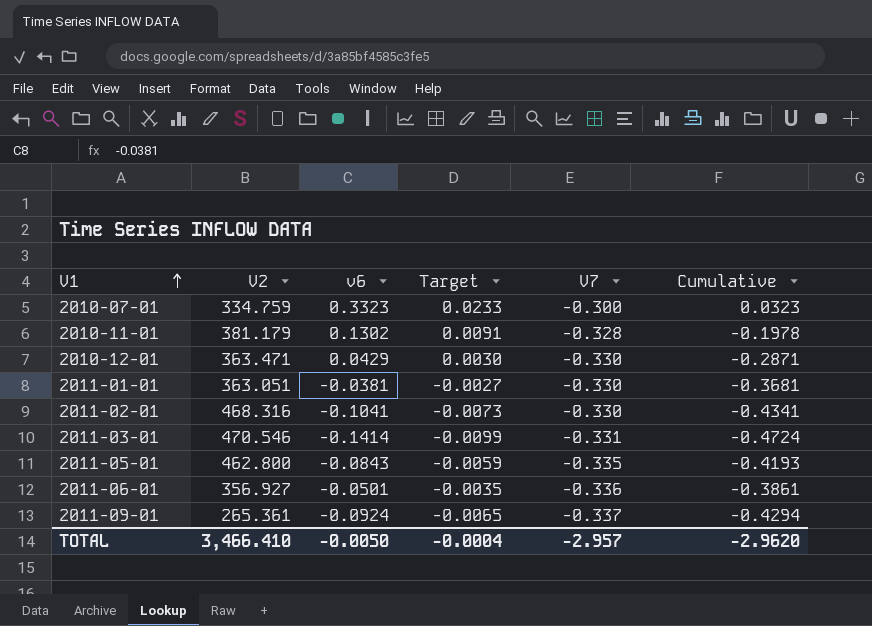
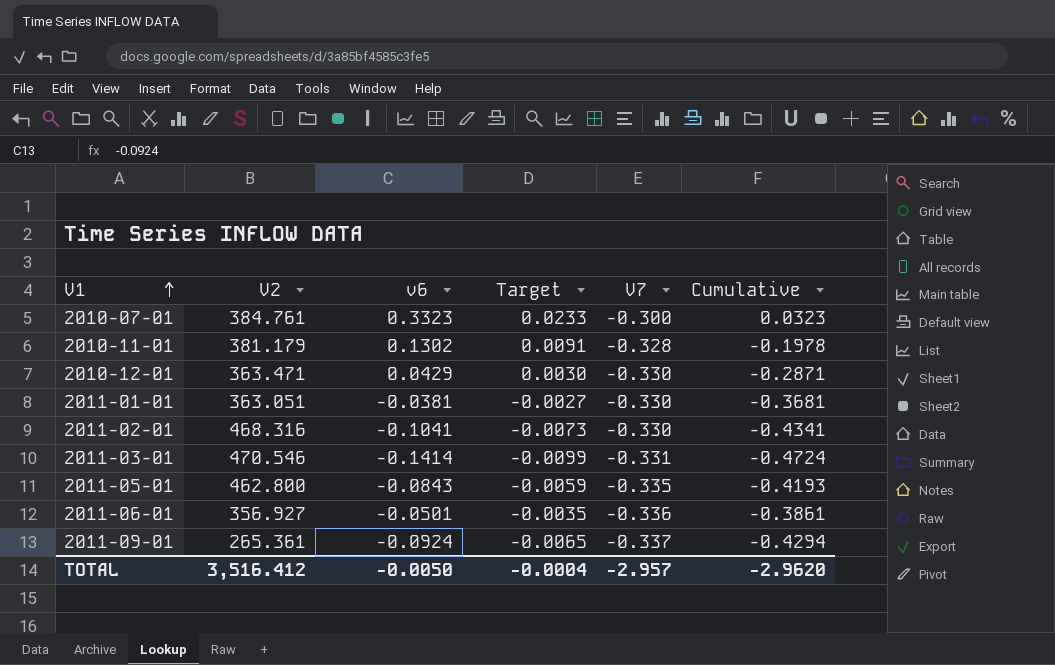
2010-07-01 | V2: 334.759 -> 384.761
TOTAL | V2: 3,466.410 -> 3,516.412

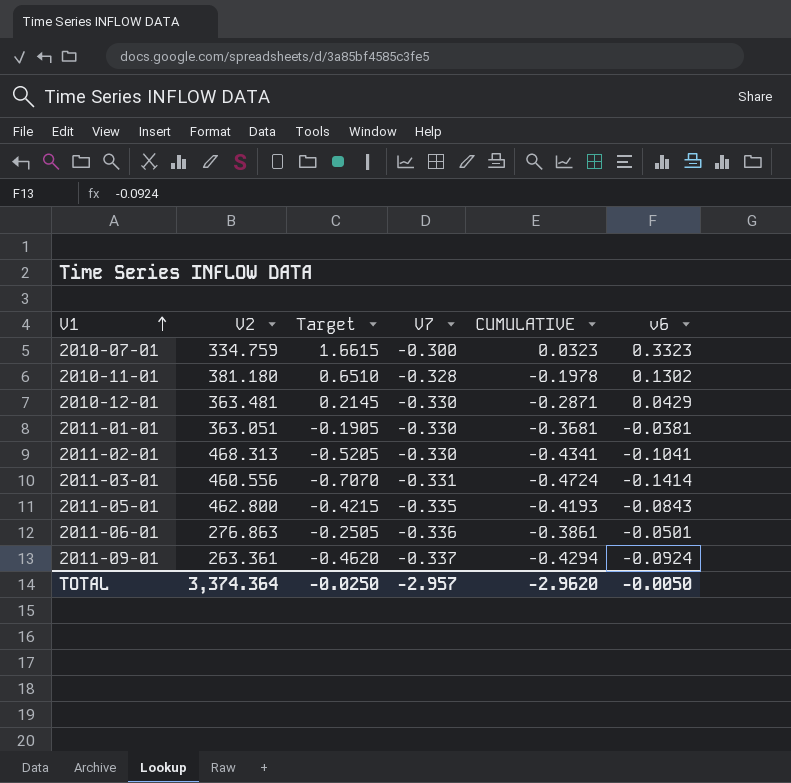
column Target | formula: [v6] * 0.07 -> [v6] * 5
column name: Cumulative -> CUMULATIVE
column v6 | position: 3 -> 6
2010-07-01 | V2: 384.761 -> 334.759
2010-11-01 | V2: 381.179 -> 381.180
2010-12-01 | V2: 363.471 -> 363.481
2011-02-01 | V2: 468.316 -> 468.313
2011-03-01 | V2: 470.546 -> 460.556
2011-06-01 | V2: 356.927 -> 276.863
2011-09-01 | V2: 265.361 -> 263.361
TOTAL | V2: 3,516.412 -> 3,374.364
TOTAL | Target: -0.0004 -> -0.0250

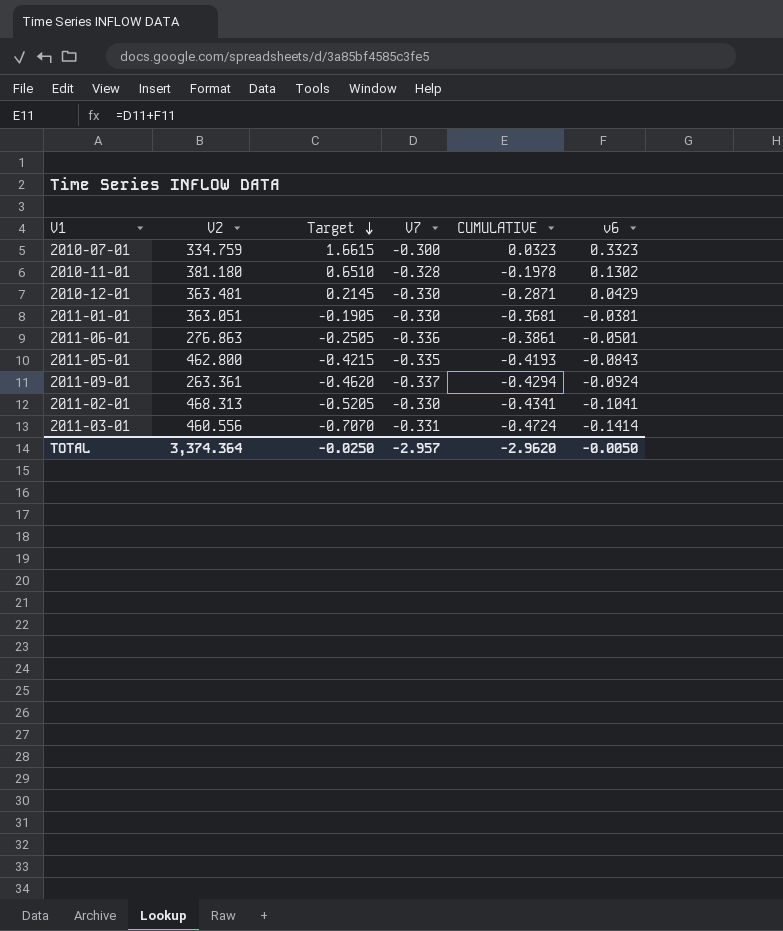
row order: V1 ascending -> Target descending

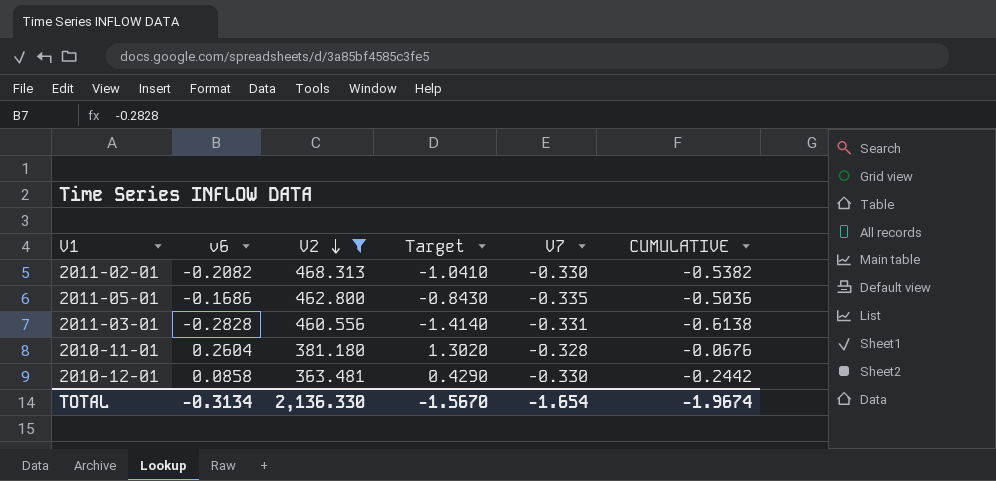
filter: none -> V2 >= 363.481
row order: Target descending -> V2 descending
column v6 | position: 6 -> 2
2011-02-01 | v6: -0.1041 -> -0.2082
2011-02-01 | Target: -0.5205 -> -1.0410
2011-02-01 | CUMULATIVE: -0.4341 -> -0.5382
2011-05-01 | v6: -0.0843 -> -0.1686
2011-05-01 | Target: -0.4215 -> -0.8430
2011-05-01 | CUMULATIVE: -0.4193 -> -0.5036
2011-03-01 | v6: -0.1414 -> -0.2828
2011-03-01 | Target: -0.7070 -> -1.4140
2011-03-01 | CUMULATIVE: -0.4724 -> -0.6138
2010-11-01 | v6: 0.1302 -> 0.2604
2010-11-01 | Target: 0.6510 -> 1.3020
2010-11-01 | CUMULATIVE: -0.1978 -> -0.0676
2010-12-01 | v6: 0.0429 -> 0.0858
2010-12-01 | Target: 0.2145 -> 0.4290
2010-12-01 | CUMULATIVE: -0.2871 -> -0.2442
TOTAL | v6: -0.0050 -> -0.3134
TOTAL | V2: 3,374.364 -> 2,136.330
TOTAL | Target: -0.0250 -> -1.5670
TOTAL | V7: -2.957 -> -1.654
TOTAL | CUMULATIVE: -2.9620 -> -1.9674

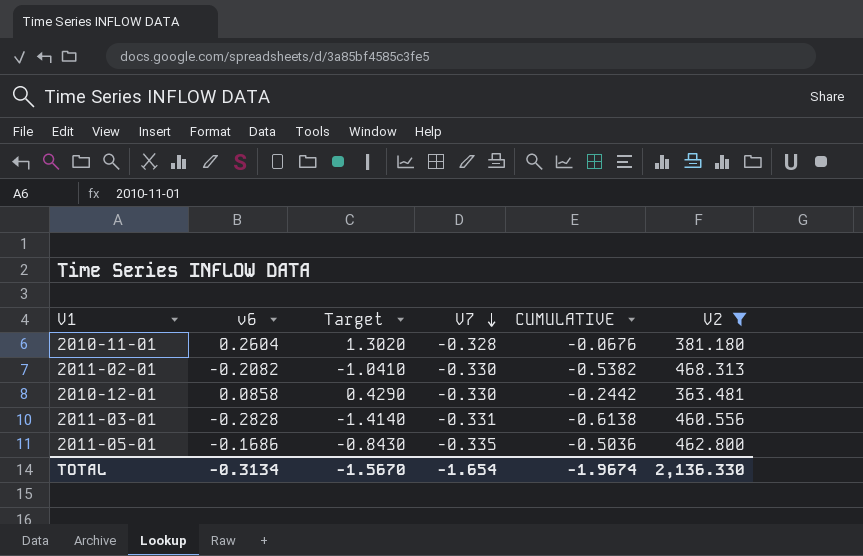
row order: V2 descending -> V7 descending
column V2 | position: 3 -> 6

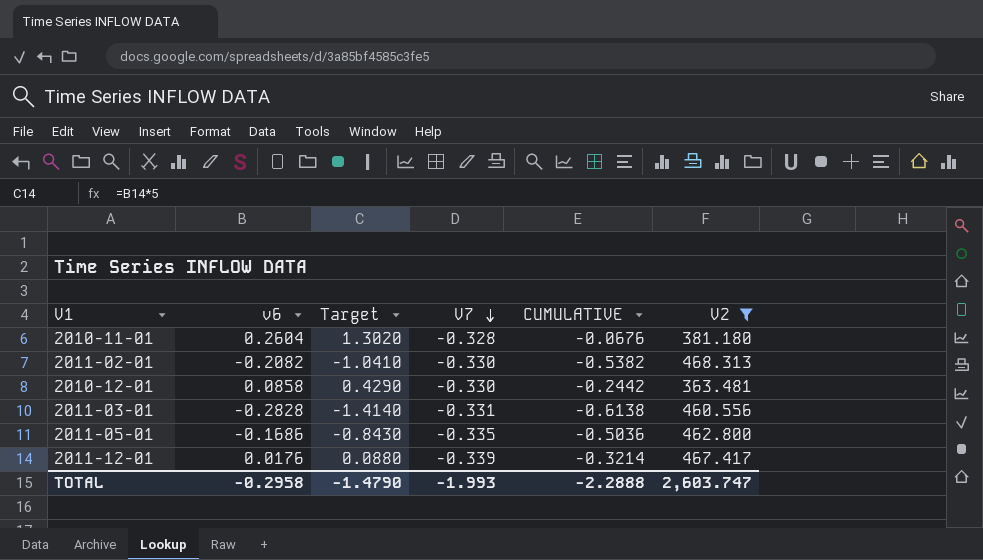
row 2011-12-01: none -> 0.0176 | 0.0880 | -0.339 | -0.3214 | 467.417
TOTAL | v6: -0.3134 -> -0.2958
TOTAL | Target: -1.5670 -> -1.4790
TOTAL | V7: -1.654 -> -1.993
TOTAL | CUMULATIVE: -1.9674 -> -2.2888
TOTAL | V2: 2,136.330 -> 2,603.747

